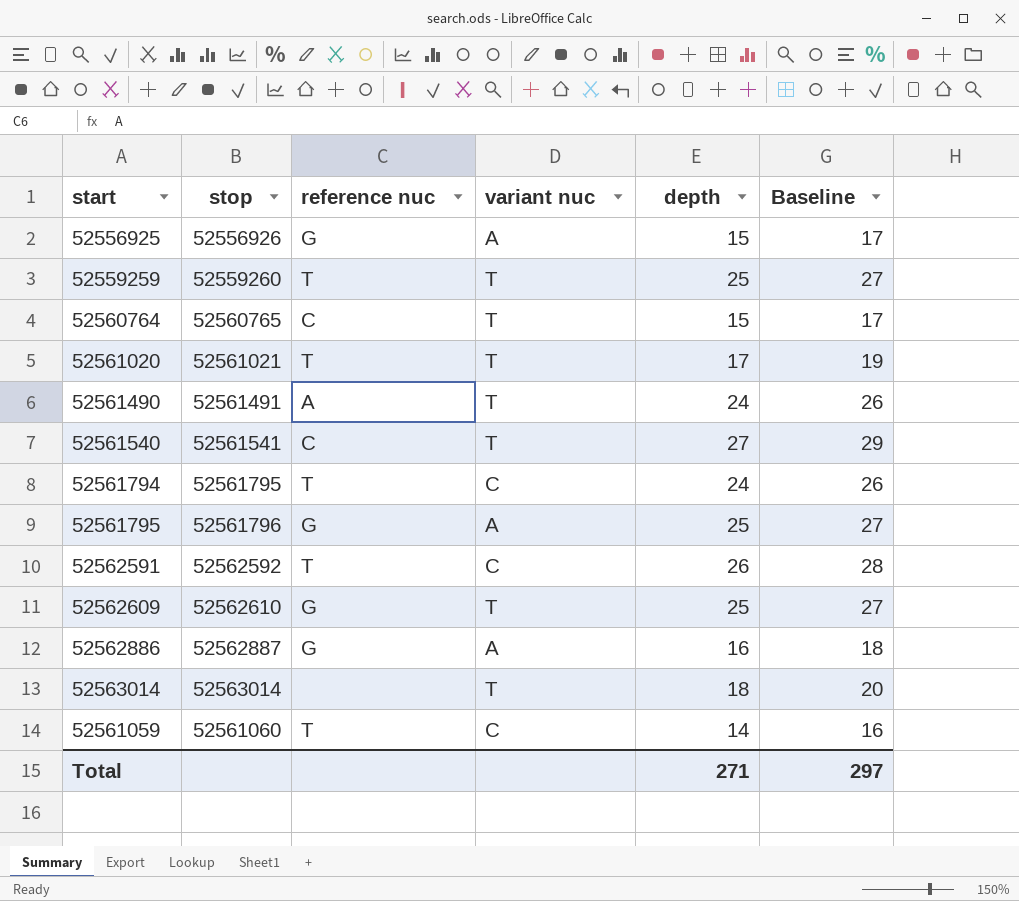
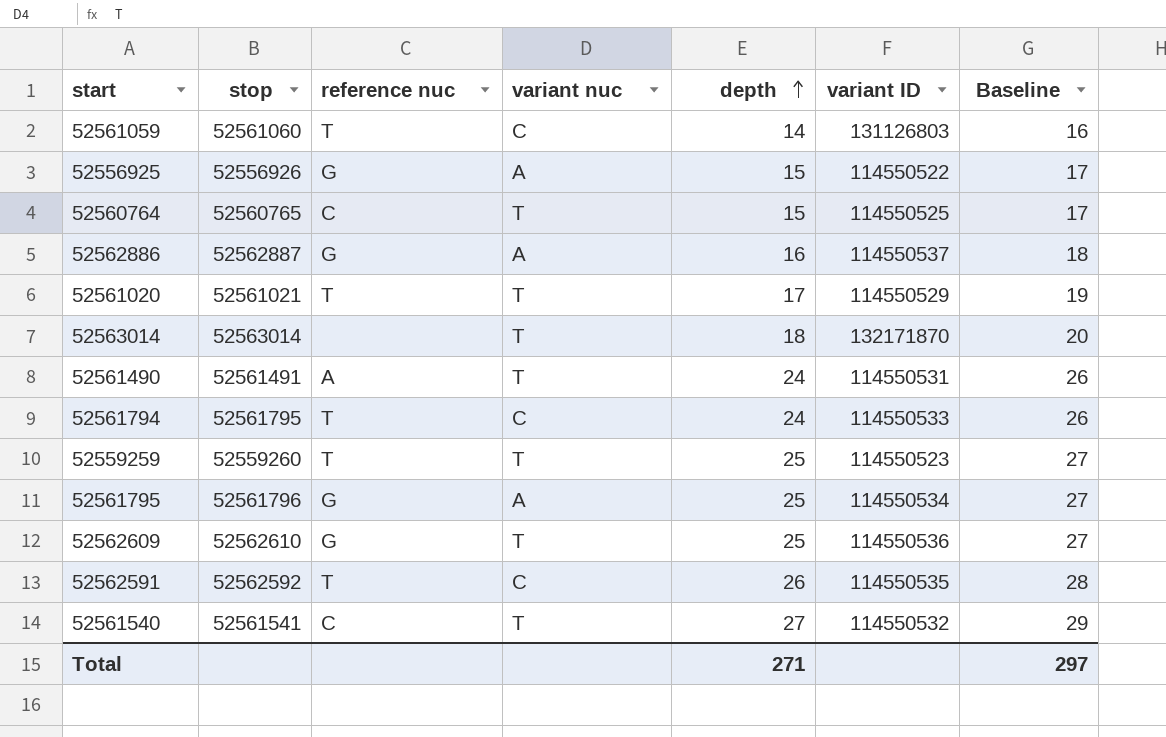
row order: none -> depth ascending
column variant ID | position: none -> 6

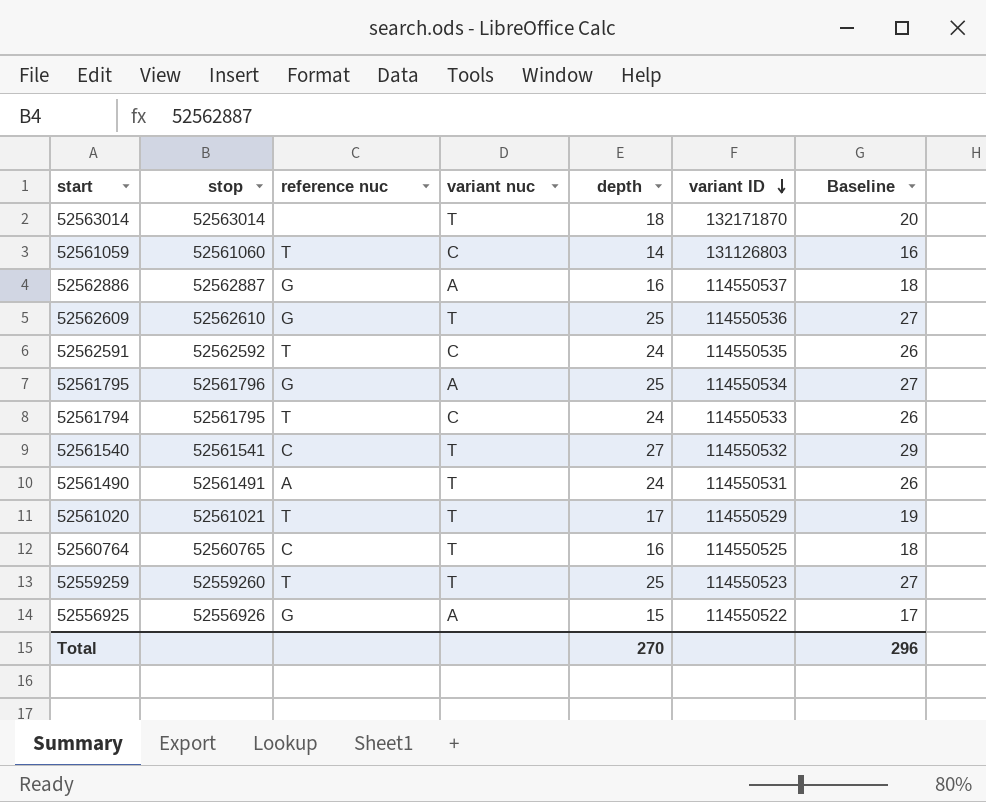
row order: depth ascending -> variant ID descending
52562591 | depth: 26 -> 24
52562591 | Baseline: 28 -> 26
52560764 | depth: 15 -> 16
52560764 | Baseline: 17 -> 18
Total | depth: 271 -> 270
Total | Baseline: 297 -> 296

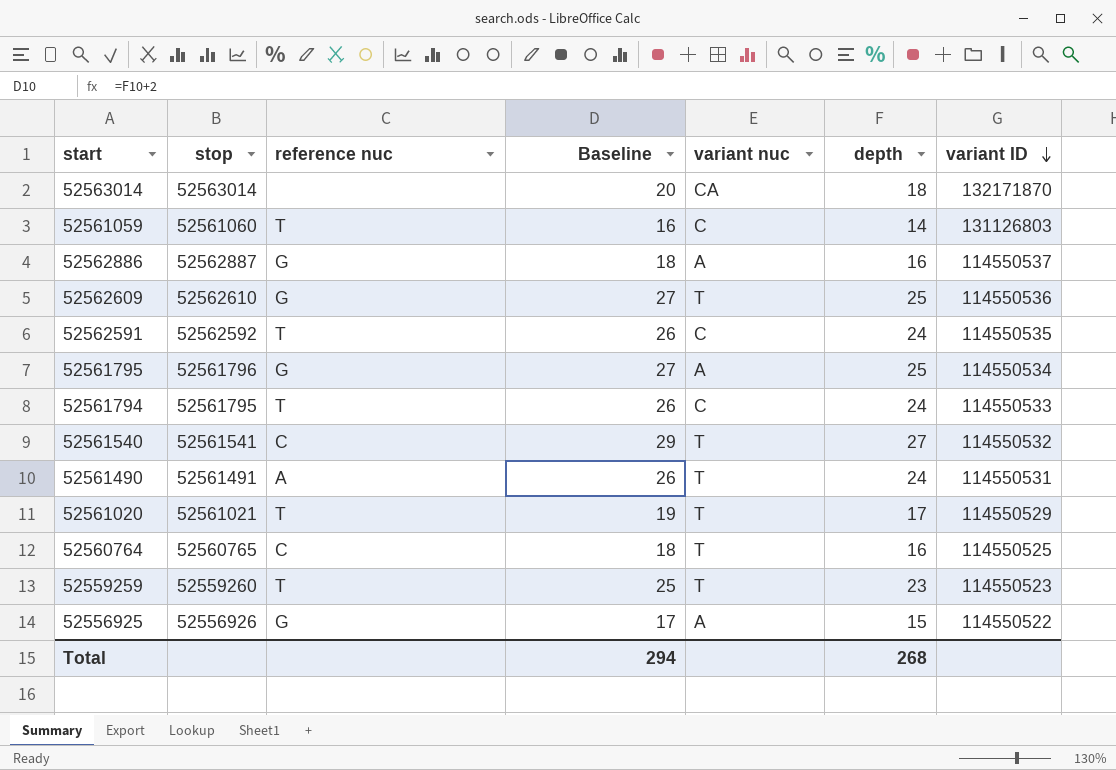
column Baseline | position: 7 -> 4
52563014 | variant nuc: T -> CA
52559259 | Baseline: 27 -> 25
52559259 | depth: 25 -> 23
Total | Baseline: 296 -> 294
Total | depth: 270 -> 268

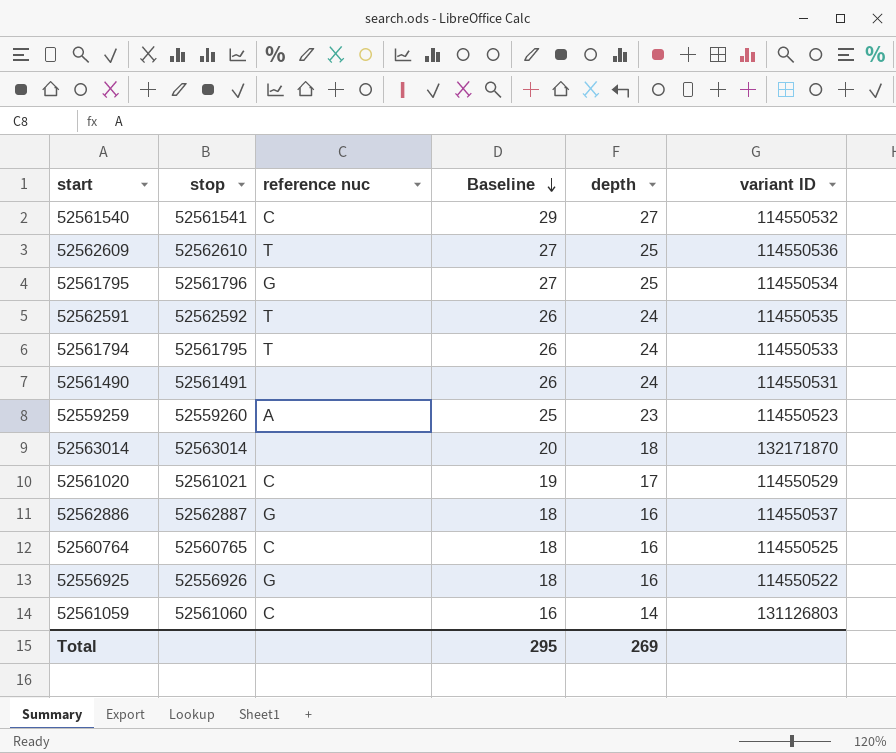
row order: variant ID descending -> Baseline descending
column variant nuc | position: 5 -> none
52562609 | reference nuc: G -> T
52561490 | reference nuc: A -> none
52559259 | reference nuc: T -> A
52561020 | reference nuc: T -> C
52556925 | Baseline: 17 -> 18
52556925 | depth: 15 -> 16
52561059 | reference nuc: T -> C
Total | Baseline: 294 -> 295
Total | depth: 268 -> 269

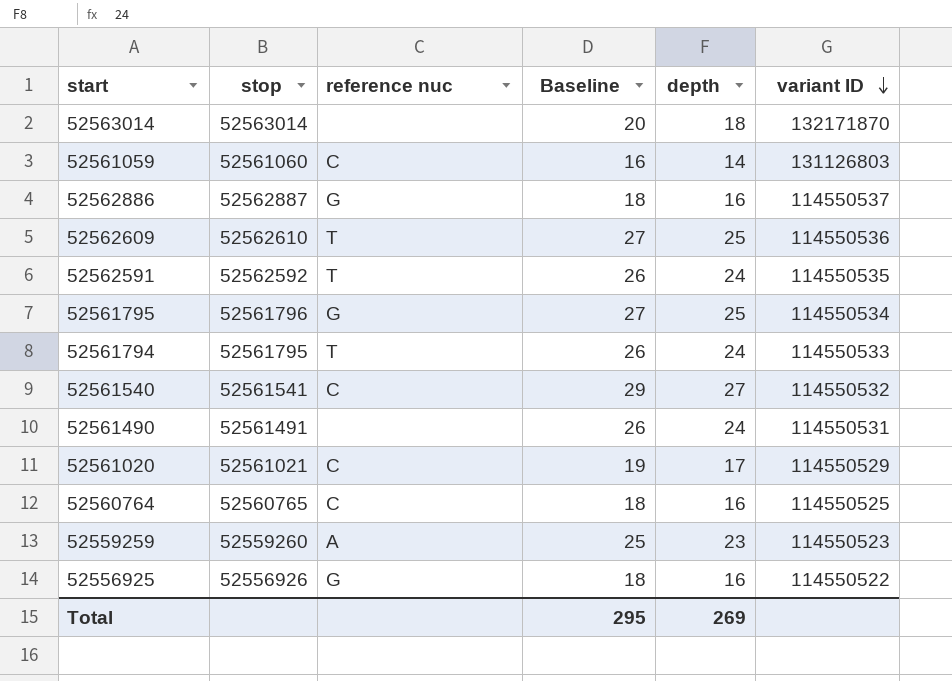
row order: Baseline descending -> variant ID descending

